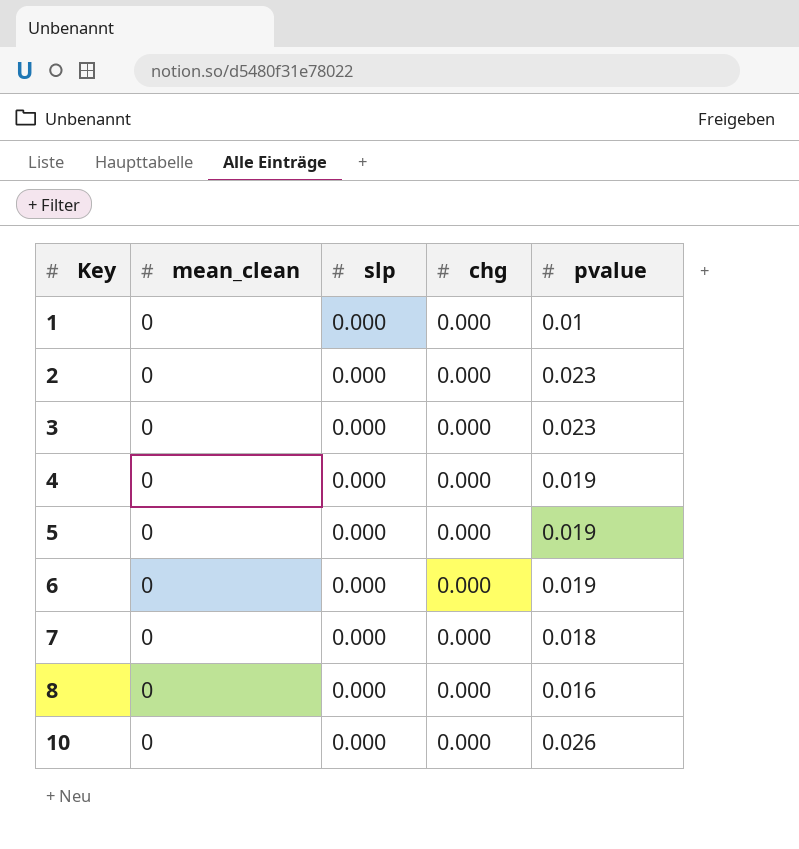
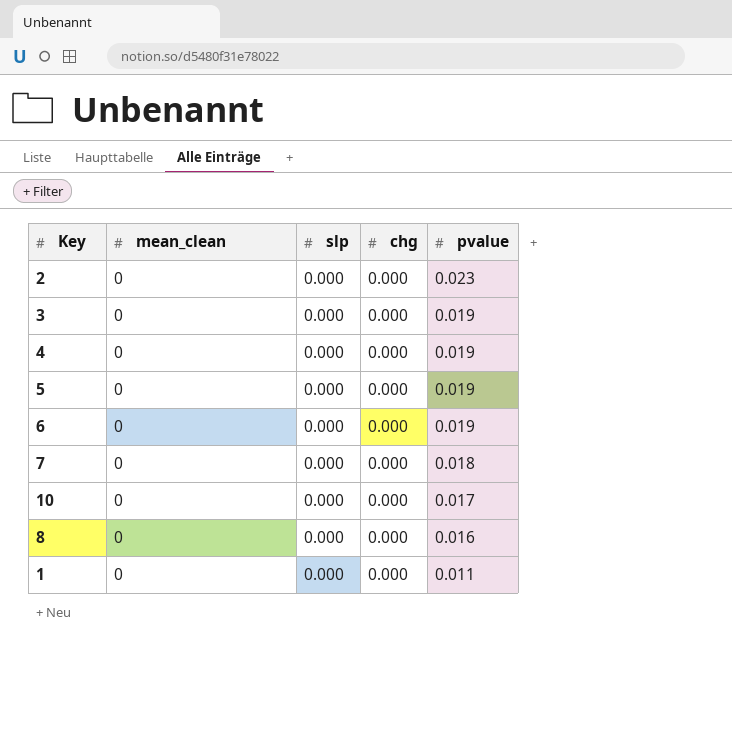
row order: Key ascending -> pvalue descending
3 | pvalue: 0.023 -> 0.019
10 | pvalue: 0.026 -> 0.017
1 | pvalue: 0.01 -> 0.011

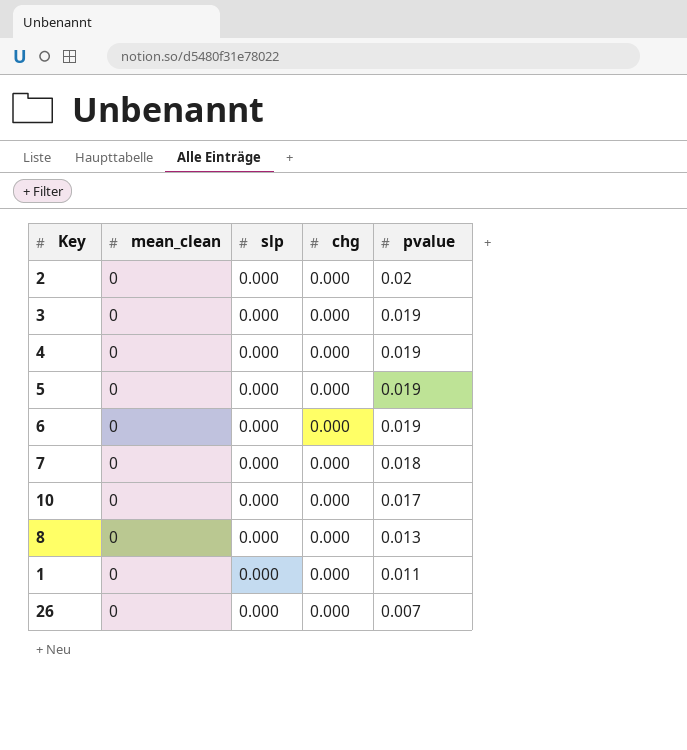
2 | pvalue: 0.023 -> 0.02
8 | pvalue: 0.016 -> 0.013
row 26: none -> 0 | 0.000 | 0.000 | 0.007

